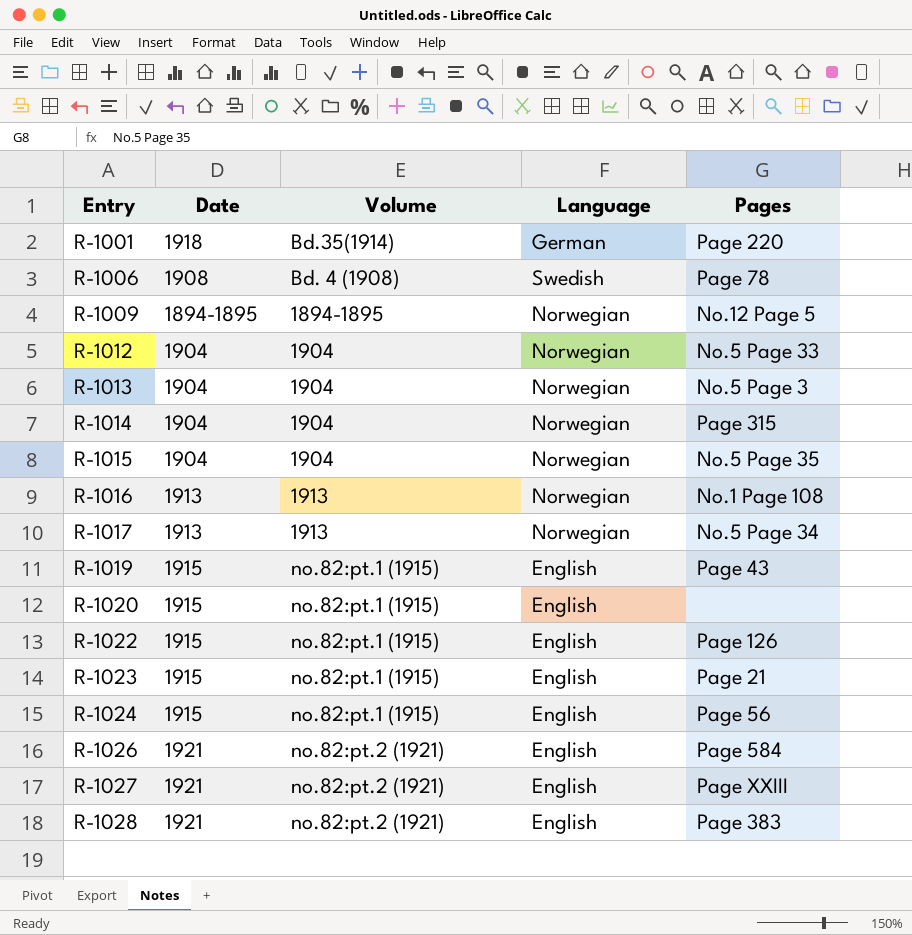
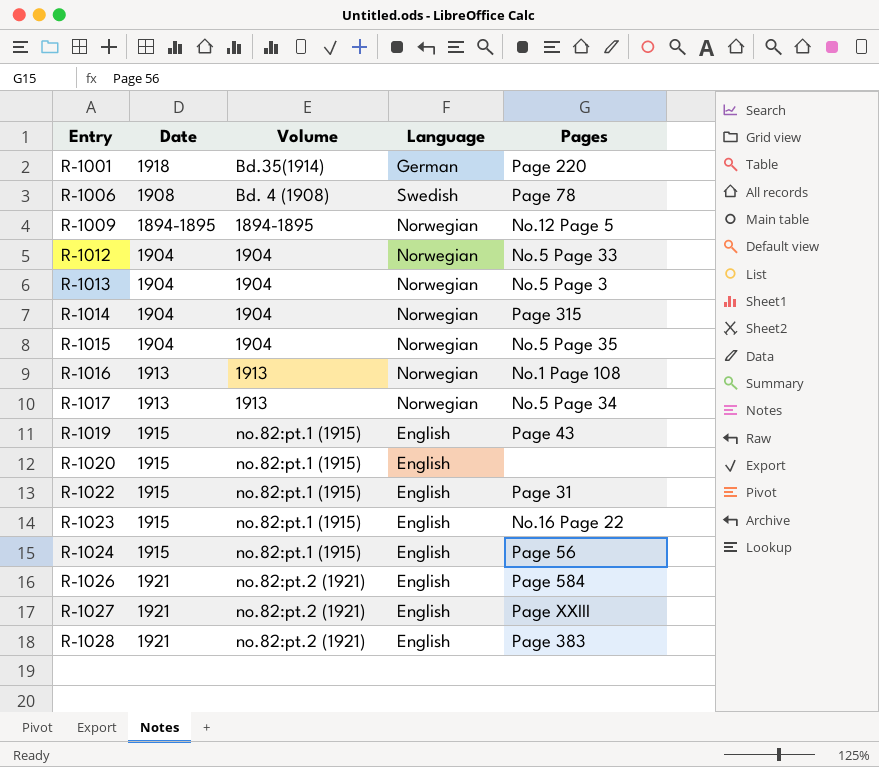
R-1022 | Pages: Page 126 -> Page 31
R-1023 | Pages: Page 21 -> No.16 Page 22

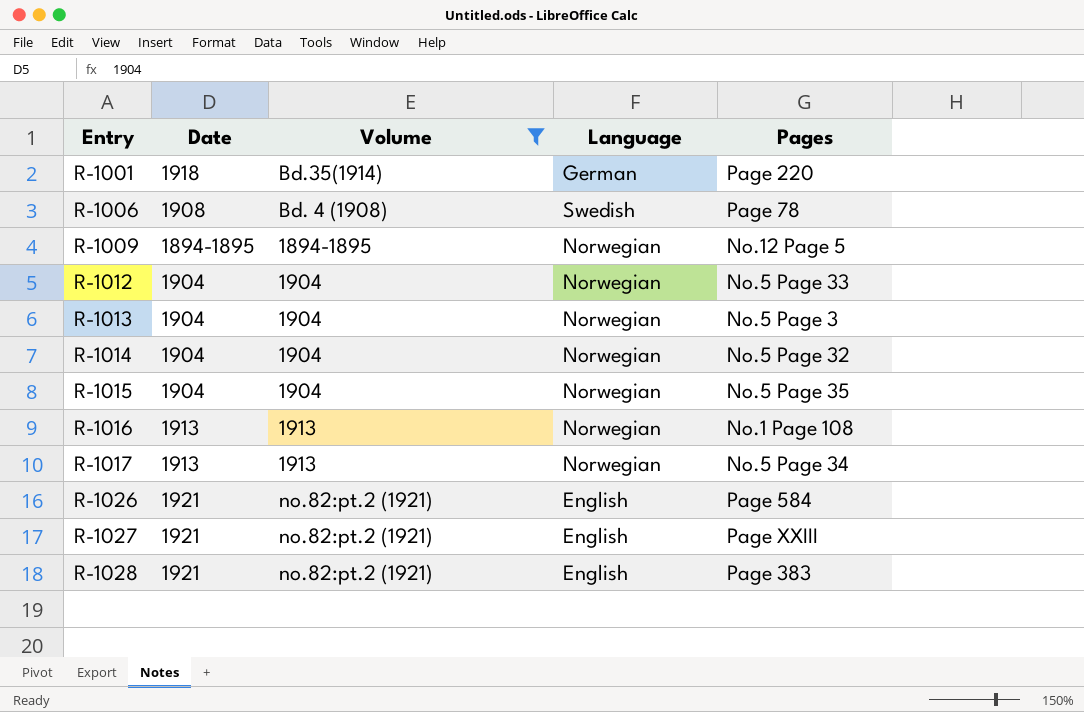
filter: none -> Volume != no.82:pt.1 (1915)
R-1014 | Pages: Page 315 -> No.5 Page 32

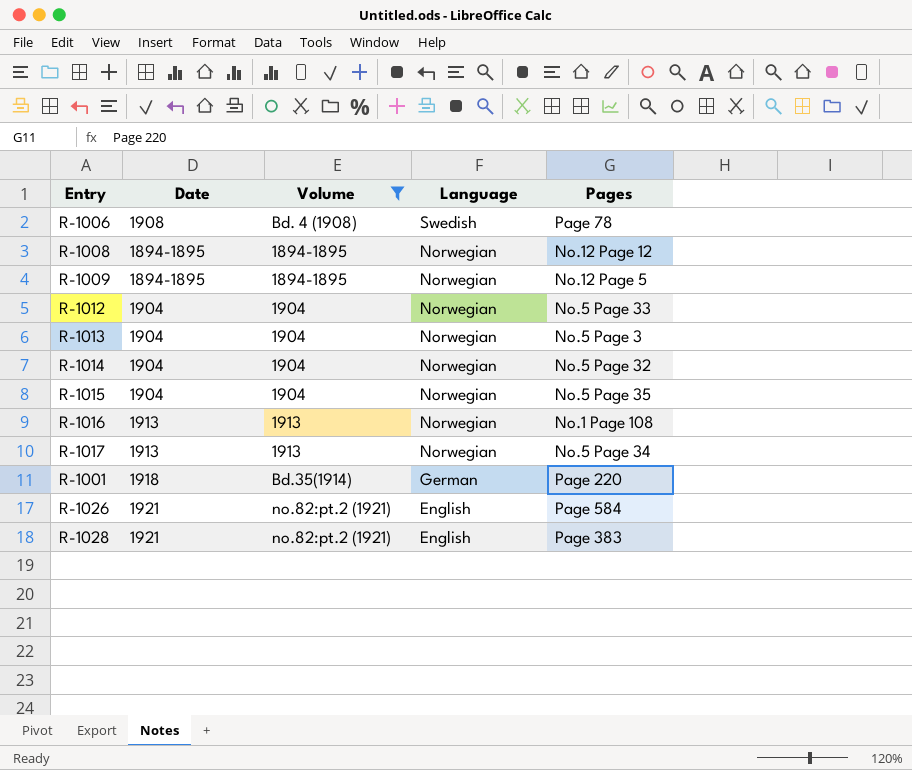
row order: Entry ascending -> Language descending
row R-1027: 1921 | no.82:pt.2 (1921) | English | Page XXIII -> none
row R-1008: none -> 1894-1895 | 1894-1895 | Norwegian | No.12 Page 12

